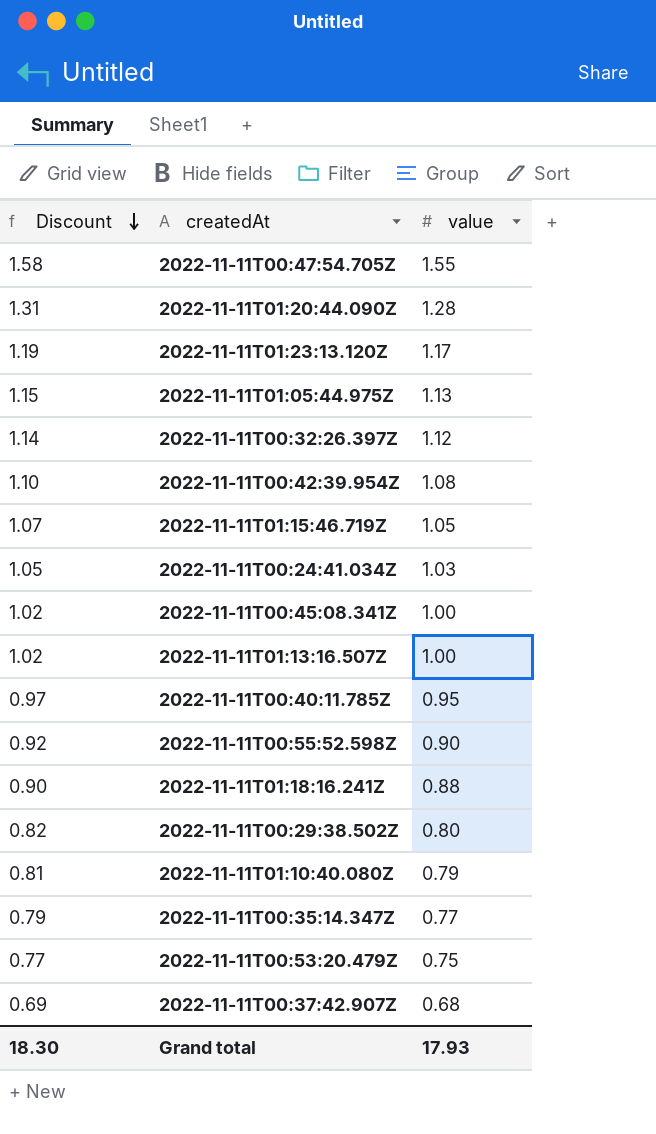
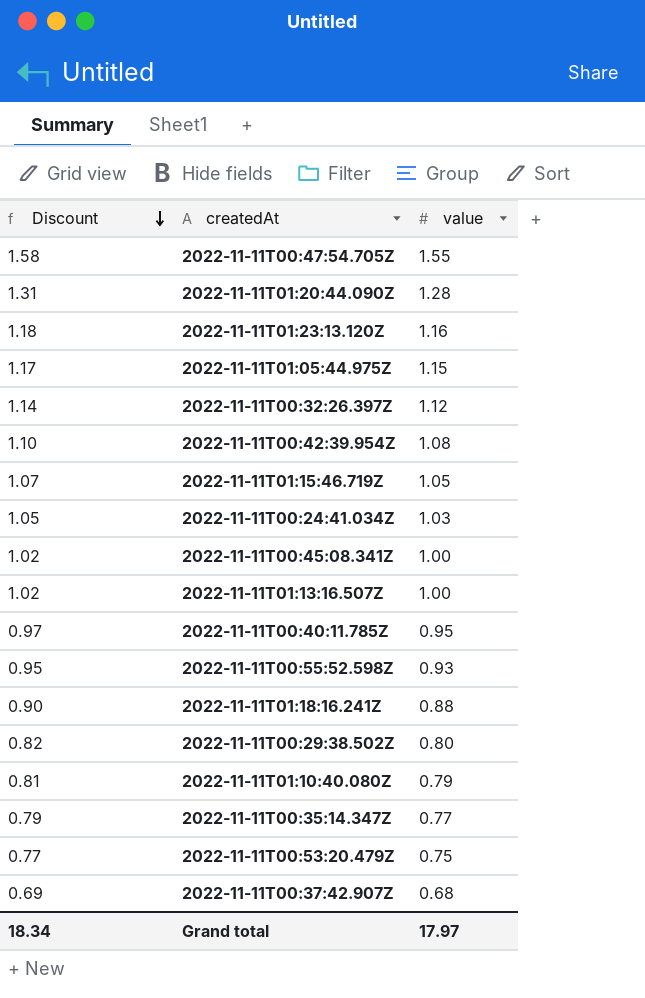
2022-11-11T01:23:13.120Z | Discount: 1.19 -> 1.18
2022-11-11T01:23:13.120Z | value: 1.17 -> 1.16
2022-11-11T01:05:44.975Z | Discount: 1.15 -> 1.17
2022-11-11T01:05:44.975Z | value: 1.13 -> 1.15
2022-11-11T00:55:52.598Z | Discount: 0.92 -> 0.95
2022-11-11T00:55:52.598Z | value: 0.90 -> 0.93
Grand total | Discount: 18.30 -> 18.34
Grand total | value: 17.93 -> 17.97

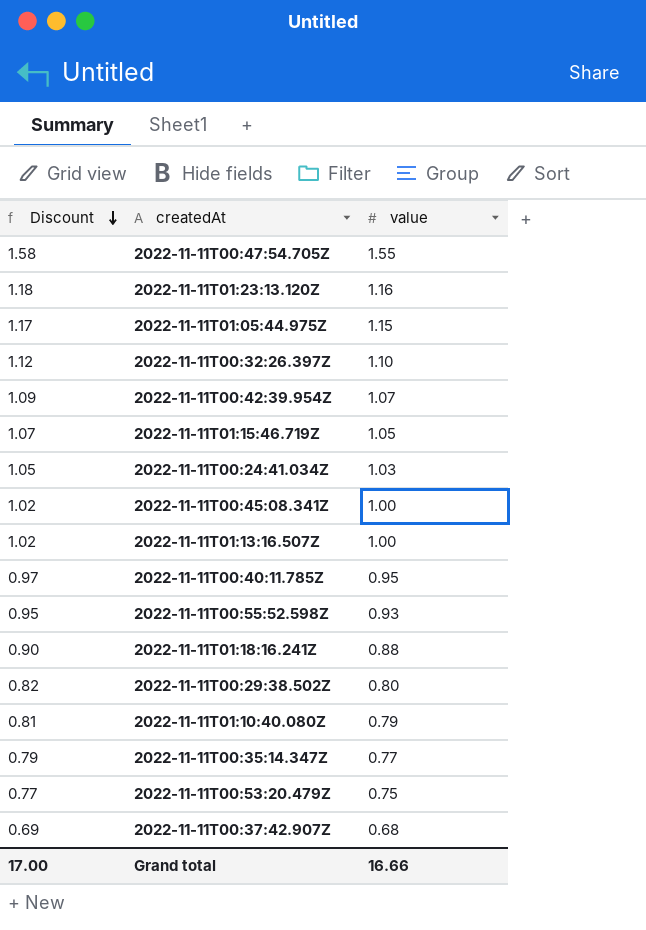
row 2022-11-11T01:20:44.090Z: 1.31 | 1.28 -> none
2022-11-11T00:32:26.397Z | Discount: 1.14 -> 1.12
2022-11-11T00:32:26.397Z | value: 1.12 -> 1.10
2022-11-11T00:42:39.954Z | Discount: 1.10 -> 1.09
2022-11-11T00:42:39.954Z | value: 1.08 -> 1.07
Grand total | Discount: 18.34 -> 17.00
Grand total | value: 17.97 -> 16.66

